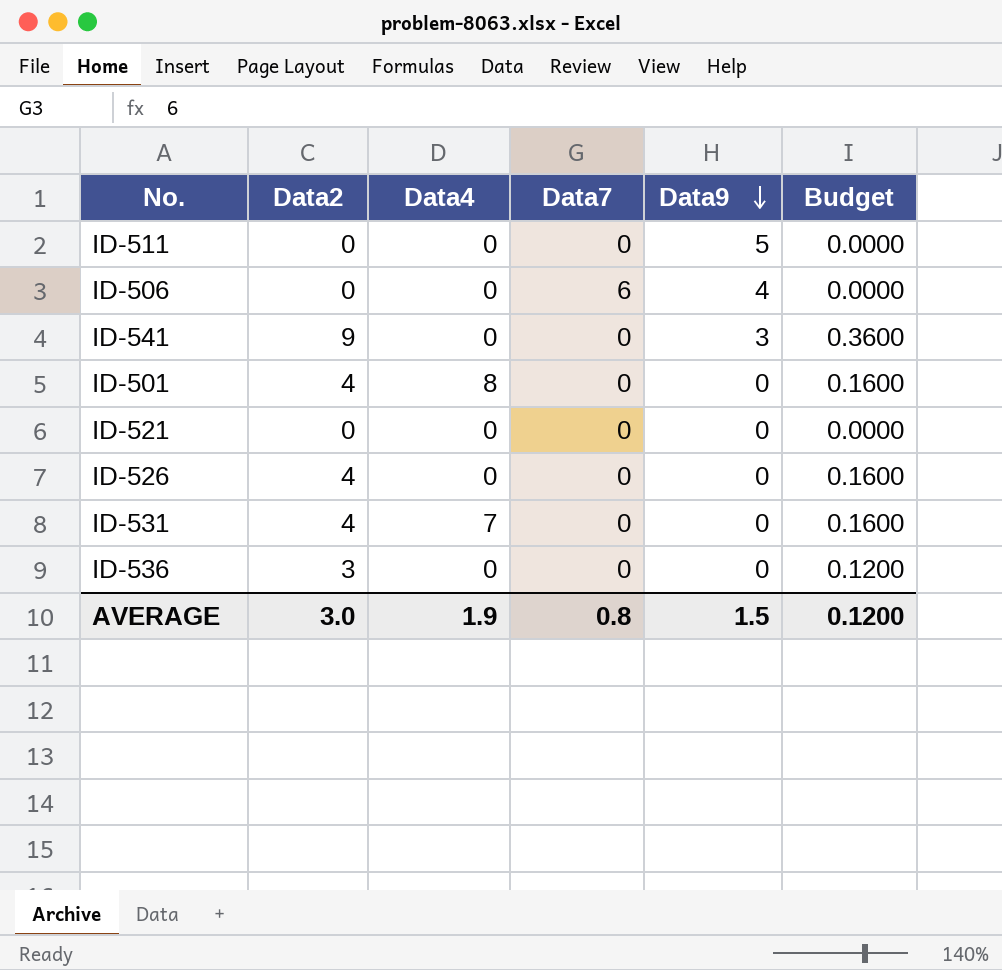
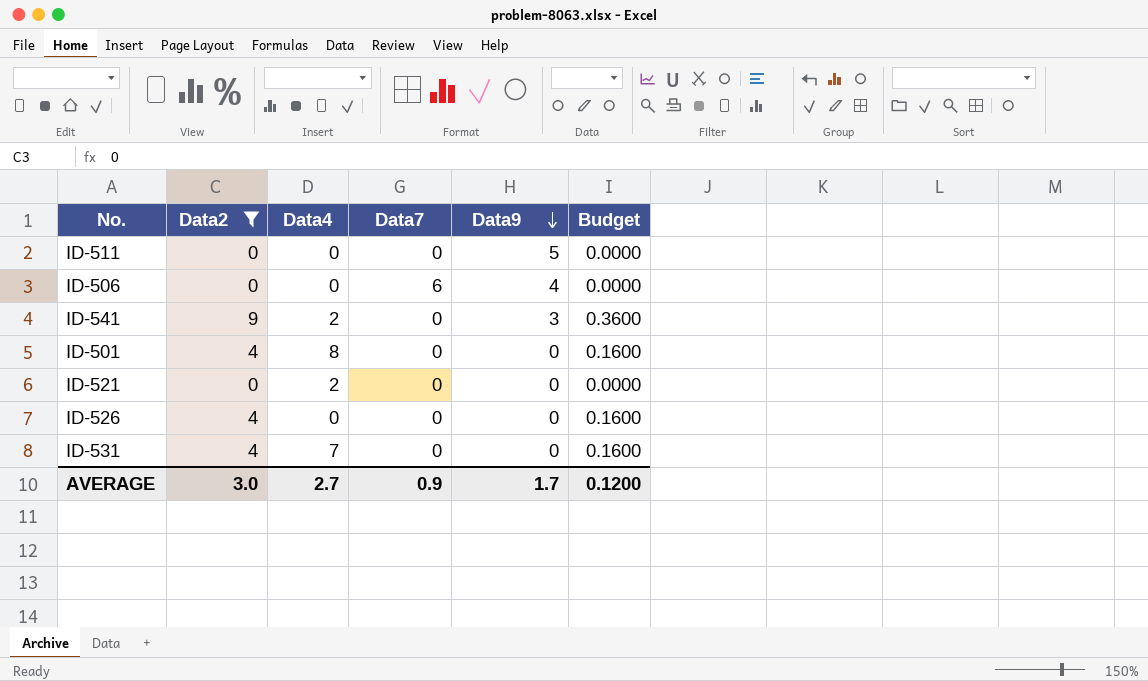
filter: none -> Data2 != 3
ID-541 | Data4: 0 -> 2
ID-521 | Data4: 0 -> 2
AVERAGE | Data4: 1.9 -> 2.7
AVERAGE | Data7: 0.8 -> 0.9
AVERAGE | Data9: 1.5 -> 1.7

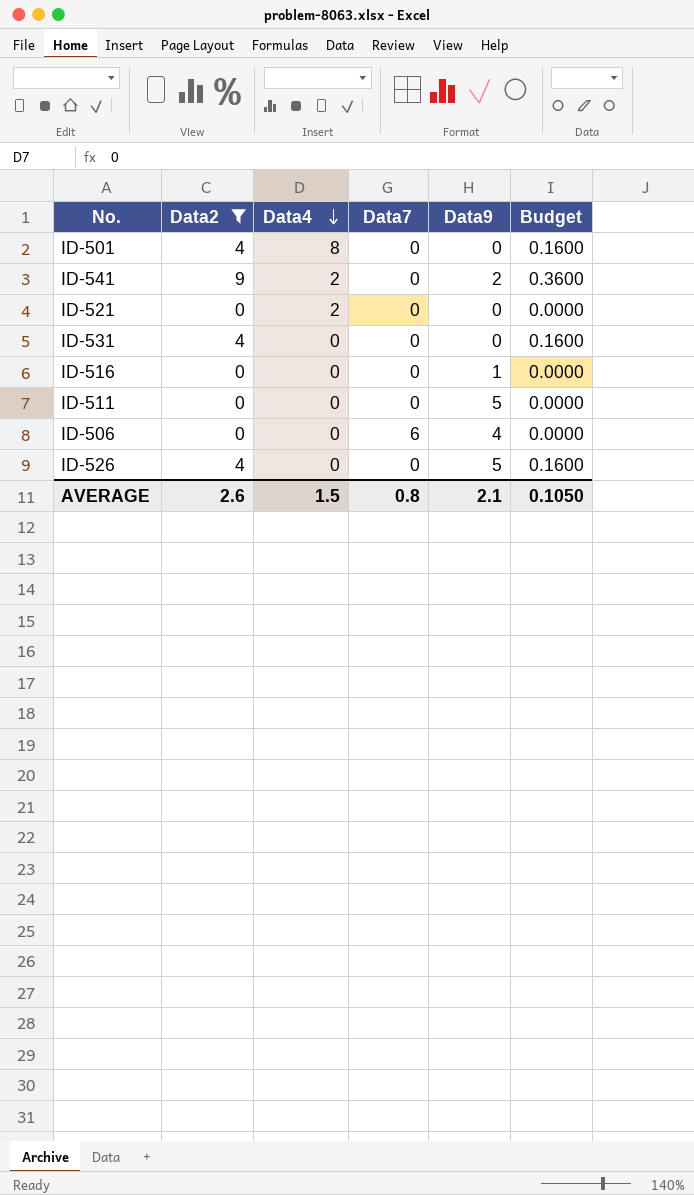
row order: Data9 descending -> Data4 descending
ID-541 | Data9: 3 -> 2
ID-531 | Data4: 7 -> 0
row ID-516: none -> 0 | 0 | 0 | 1 | 0.0000
ID-526 | Data9: 0 -> 5
AVERAGE | Data2: 3.0 -> 2.6
AVERAGE | Data4: 2.7 -> 1.5
AVERAGE | Data7: 0.9 -> 0.8
AVERAGE | Data9: 1.7 -> 2.1
AVERAGE | Budget: 0.1200 -> 0.1050

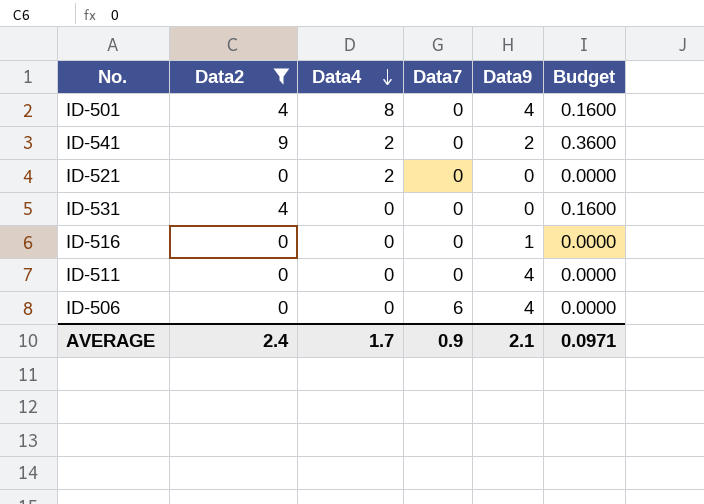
row ID-526: 4 | 0 | 0 | 5 | 0.1600 -> none
ID-501 | Data9: 0 -> 4
ID-511 | Data9: 5 -> 4
AVERAGE | Data2: 2.6 -> 2.4
AVERAGE | Data4: 1.5 -> 1.7
AVERAGE | Data7: 0.8 -> 0.9
AVERAGE | Budget: 0.1050 -> 0.0971

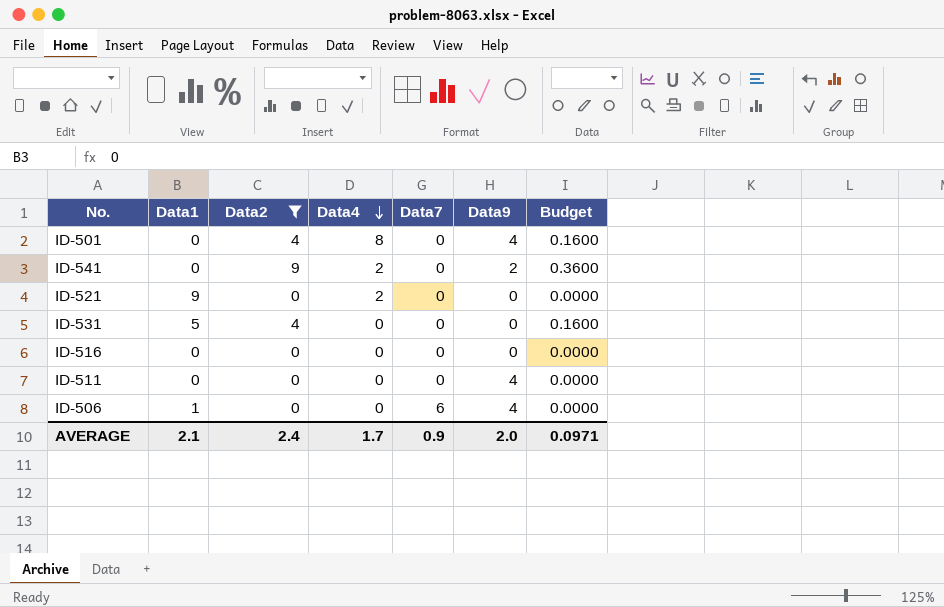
column Data1 | position: none -> 2
ID-516 | Data9: 1 -> 0
AVERAGE | Data9: 2.1 -> 2.0

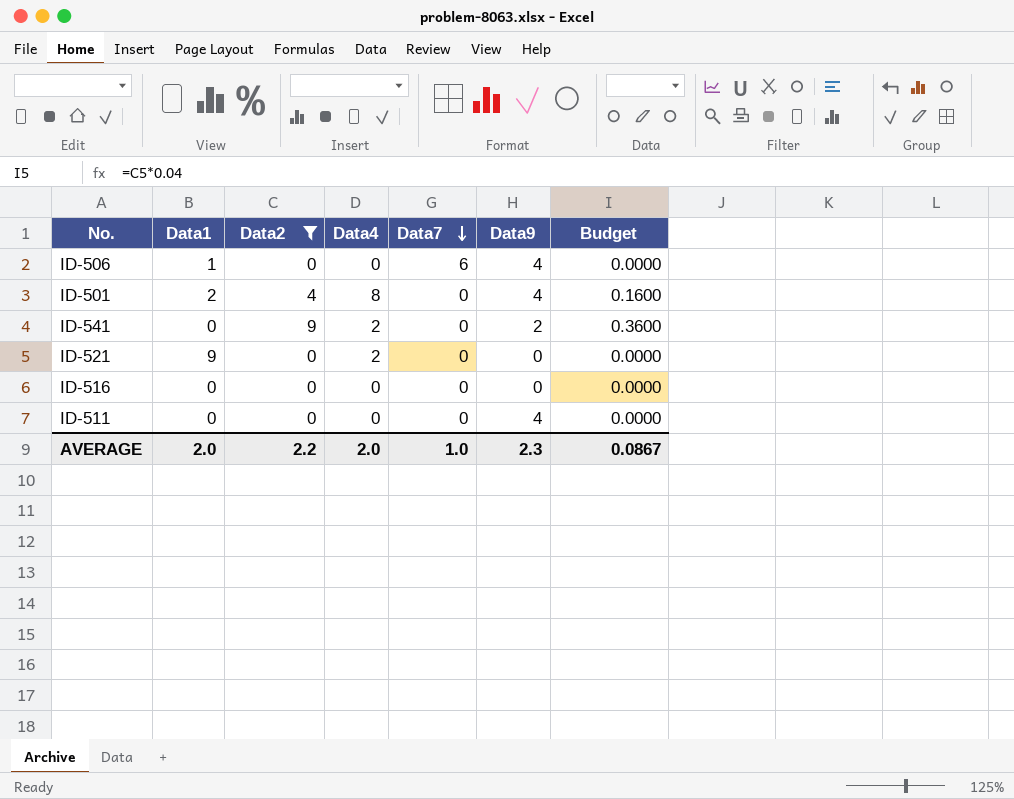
row order: Data4 descending -> Data7 descending
row ID-531: 5 | 4 | 0 | 0 | 0 | 0.1600 -> none
ID-501 | Data1: 0 -> 2
AVERAGE | Data1: 2.1 -> 2.0
AVERAGE | Data2: 2.4 -> 2.2
AVERAGE | Data4: 1.7 -> 2.0
AVERAGE | Data7: 0.9 -> 1.0
AVERAGE | Data9: 2.0 -> 2.3
AVERAGE | Budget: 0.0971 -> 0.0867

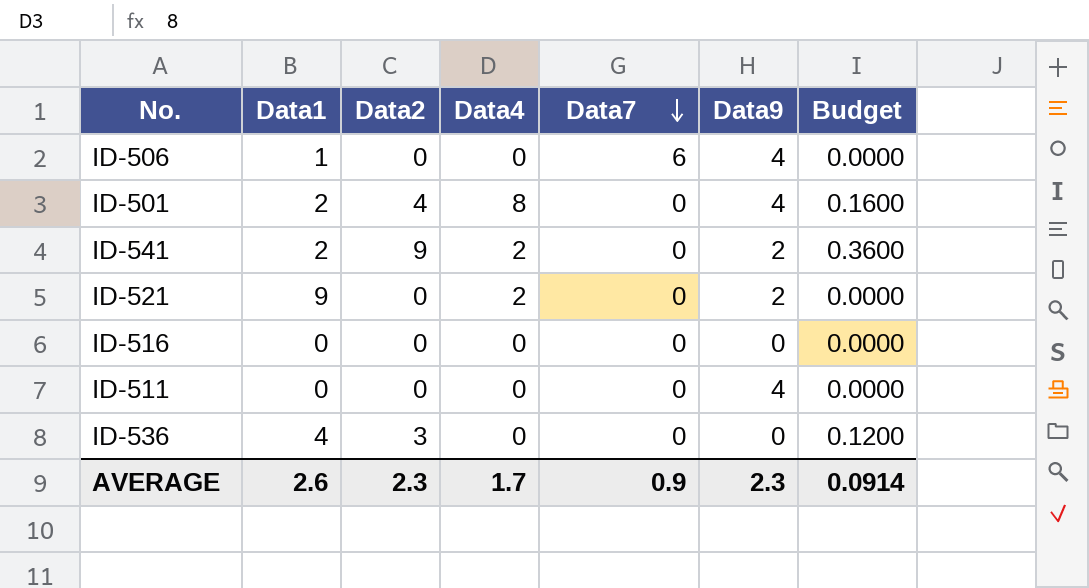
filter: Data2 != 3 -> none
ID-541 | Data1: 0 -> 2
ID-521 | Data9: 0 -> 2
AVERAGE | Data1: 2.0 -> 2.6
AVERAGE | Data2: 2.2 -> 2.3
AVERAGE | Data4: 2.0 -> 1.7
AVERAGE | Data7: 1.0 -> 0.9
AVERAGE | Budget: 0.0867 -> 0.0914

